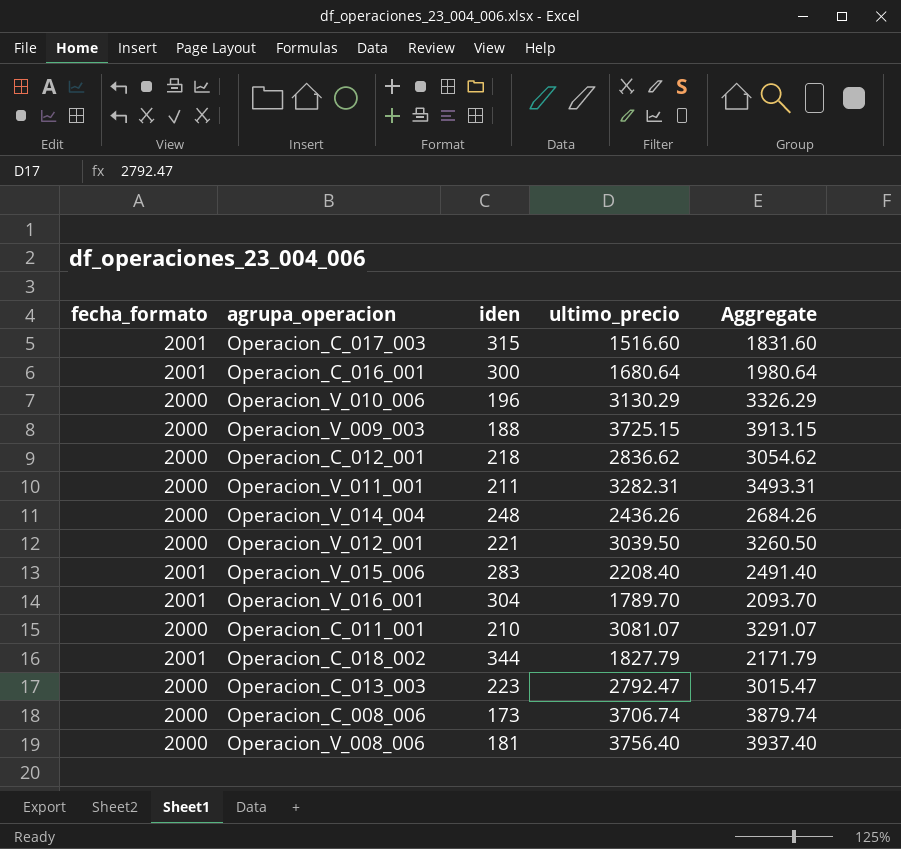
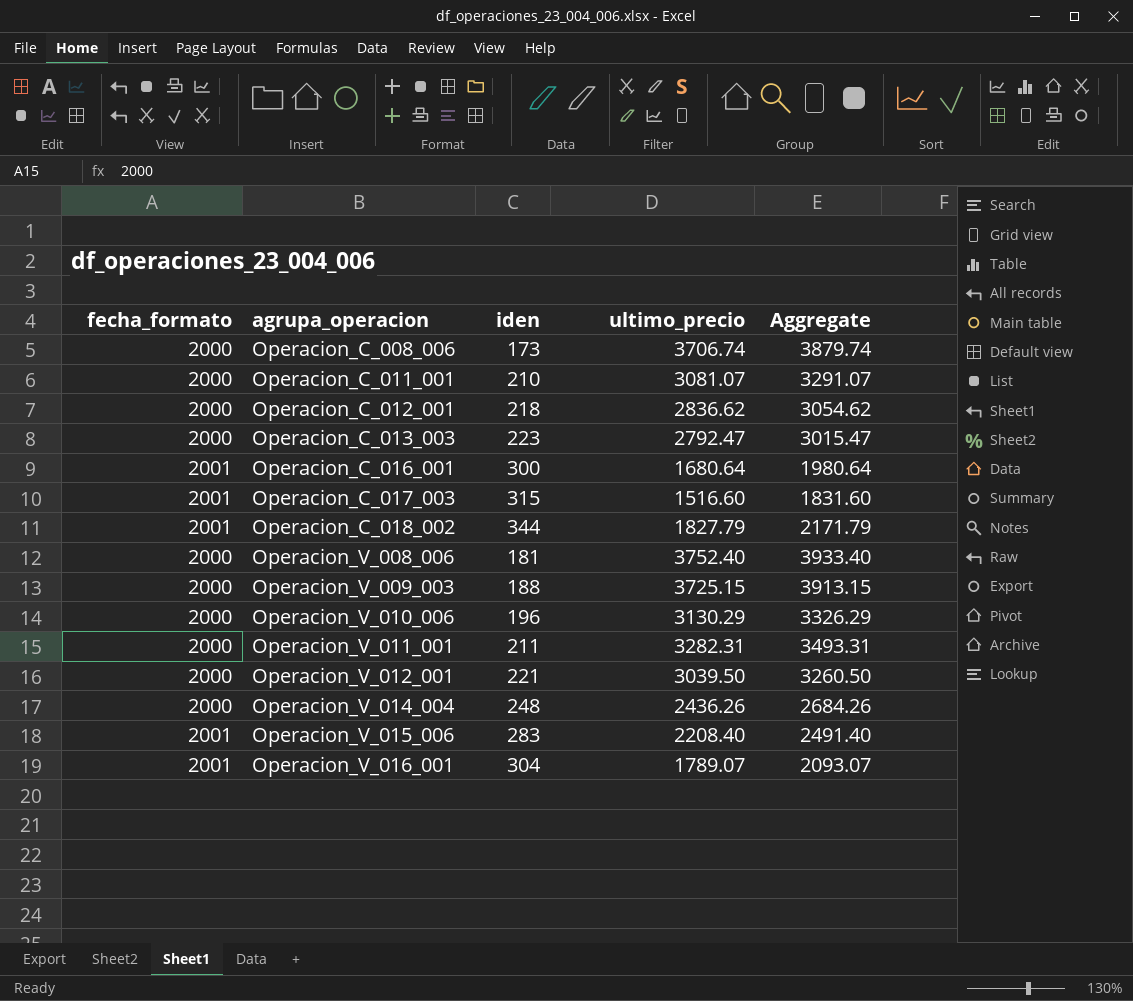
row order: none -> agrupa_operacion ascending
Operacion_V_008_006 | ultimo_precio: 3756.40 -> 3752.40
Operacion_V_008_006 | Aggregate: 3937.40 -> 3933.40
Operacion_V_016_001 | ultimo_precio: 1789.70 -> 1789.07
Operacion_V_016_001 | Aggregate: 2093.70 -> 2093.07

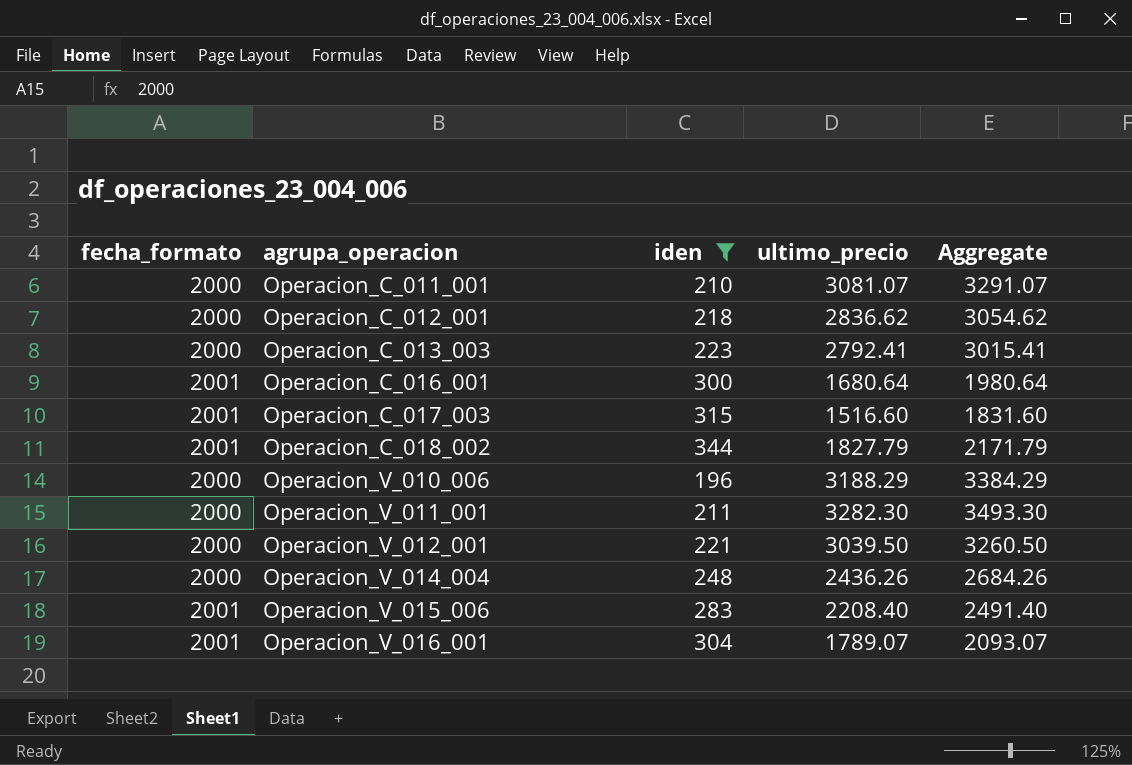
filter: none -> iden >= 196
Operacion_C_013_003 | ultimo_precio: 2792.47 -> 2792.41
Operacion_C_013_003 | Aggregate: 3015.47 -> 3015.41
Operacion_V_010_006 | ultimo_precio: 3130.29 -> 3188.29
Operacion_V_010_006 | Aggregate: 3326.29 -> 3384.29
Operacion_V_011_001 | ultimo_precio: 3282.31 -> 3282.30
Operacion_V_011_001 | Aggregate: 3493.31 -> 3493.30

